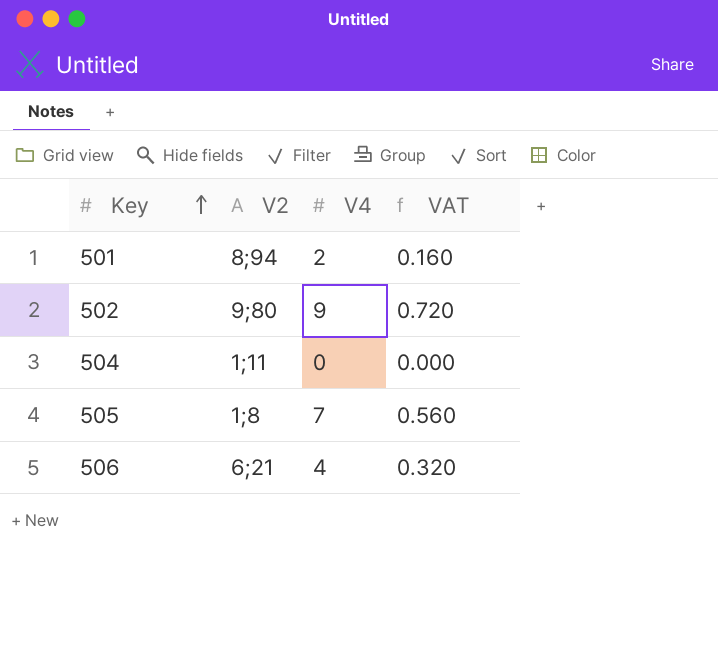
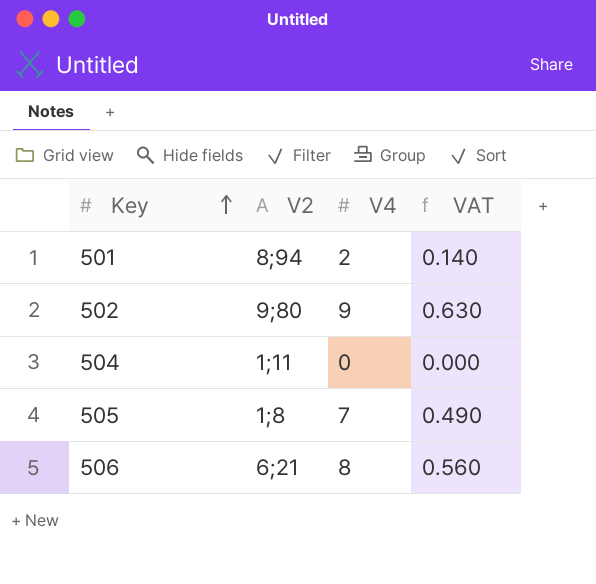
column VAT | formula: [V4] * 0.08 -> [V4] * 0.07
506 | V4: 4 -> 8

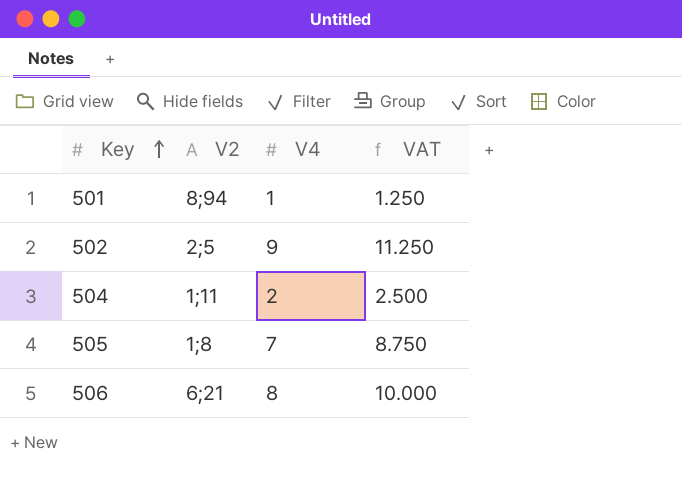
column VAT | formula: [V4] * 0.07 -> [V4] * 1.25
501 | V4: 2 -> 1
502 | V2: 9;80 -> 2;5
504 | V4: 0 -> 2

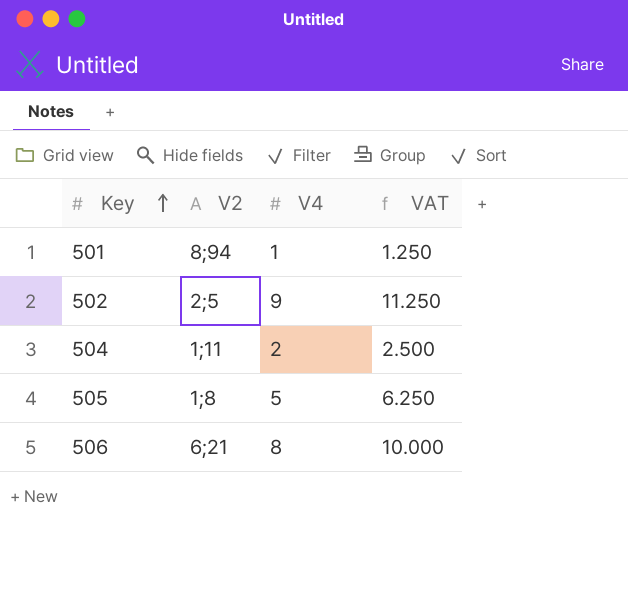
505 | V4: 7 -> 5
505 | VAT: 8.750 -> 6.250

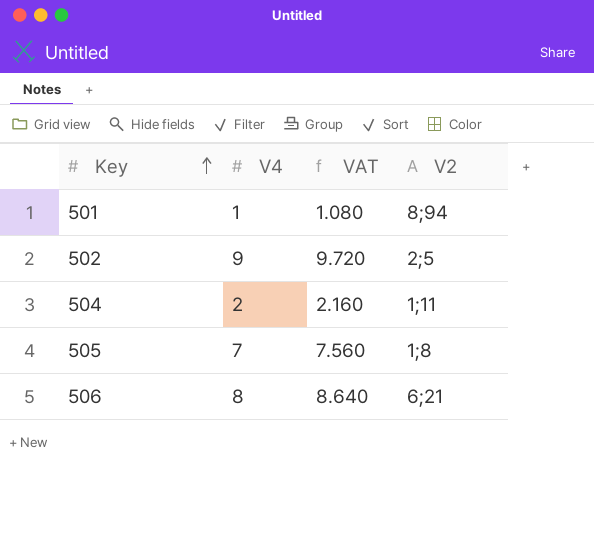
column VAT | formula: [V4] * 1.25 -> [V4] * 1.08
column V2 | position: 2 -> 4
505 | V4: 5 -> 7

